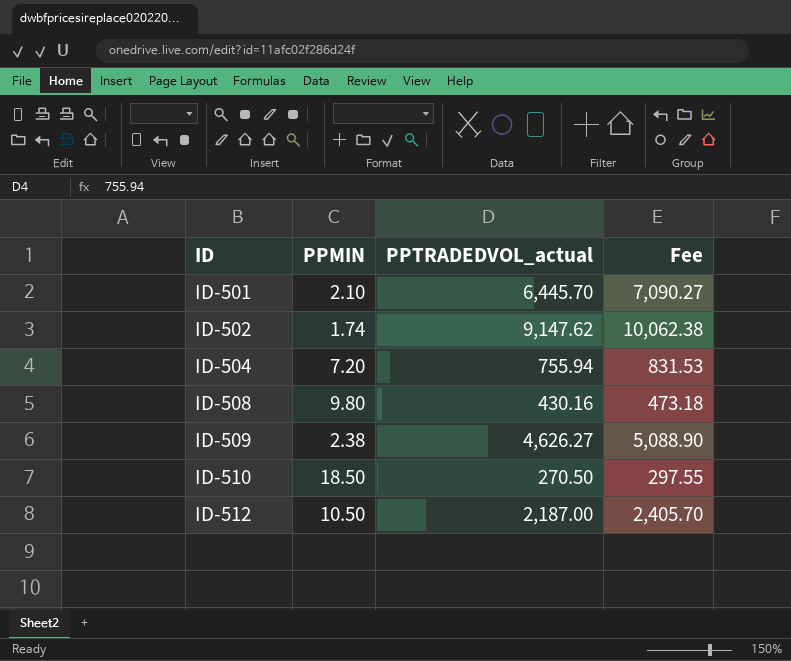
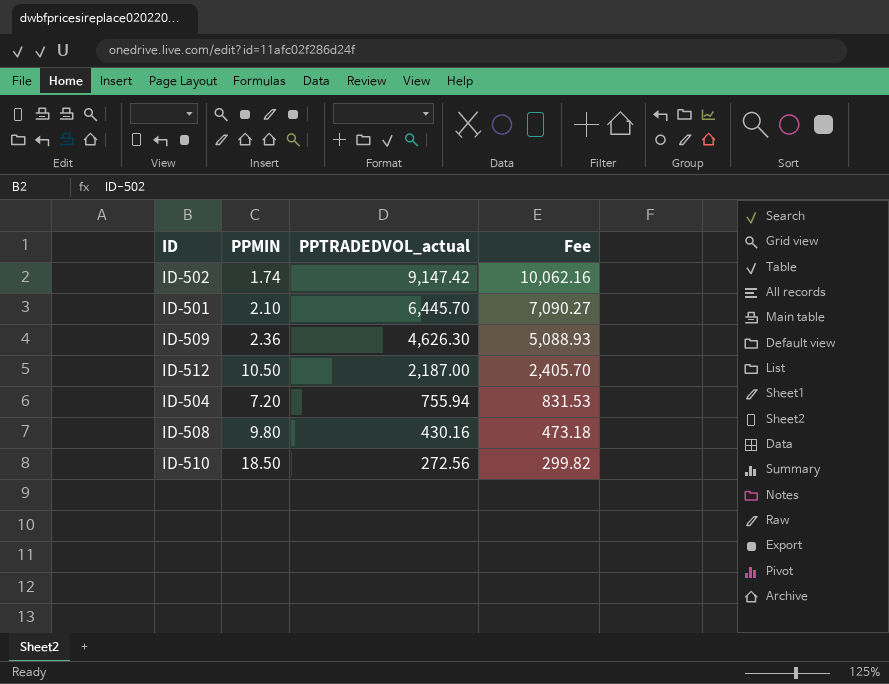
row order: ID ascending -> PPTRADEDVOL_actual descending
ID-502 | PPTRADEDVOL_actual: 9,147.62 -> 9,147.42
ID-502 | Fee: 10,062.38 -> 10,062.16
ID-509 | PPMIN: 2.38 -> 2.36
ID-509 | PPTRADEDVOL_actual: 4,626.27 -> 4,626.30
ID-509 | Fee: 5,088.90 -> 5,088.93
ID-510 | PPTRADEDVOL_actual: 270.50 -> 272.56
ID-510 | Fee: 297.55 -> 299.82

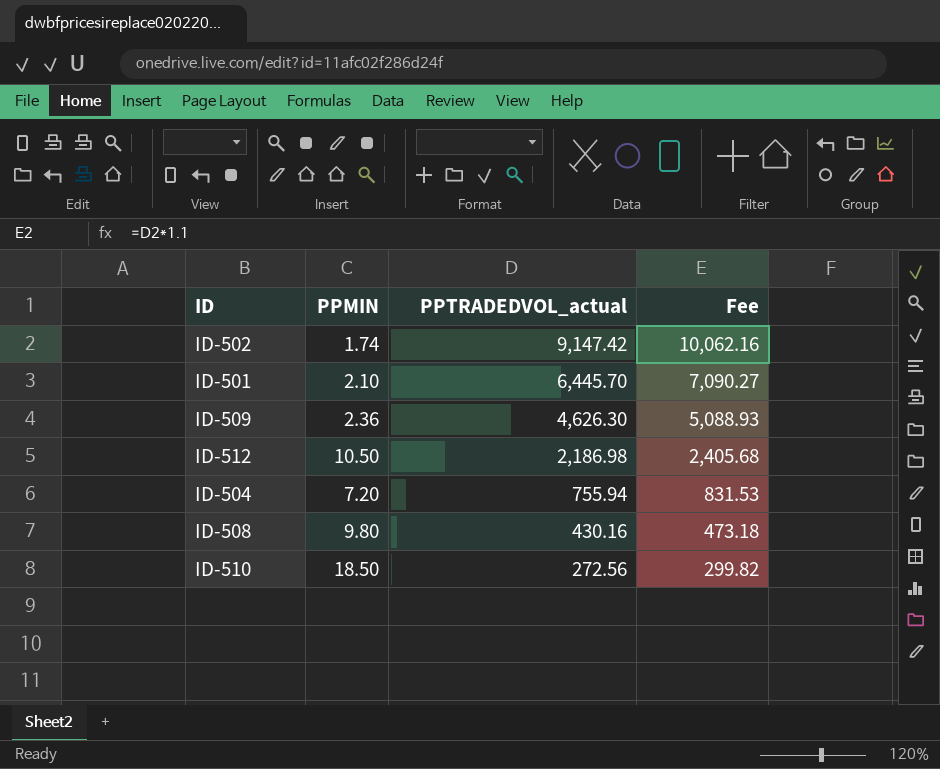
ID-512 | PPTRADEDVOL_actual: 2,187.00 -> 2,186.98
ID-512 | Fee: 2,405.70 -> 2,405.68

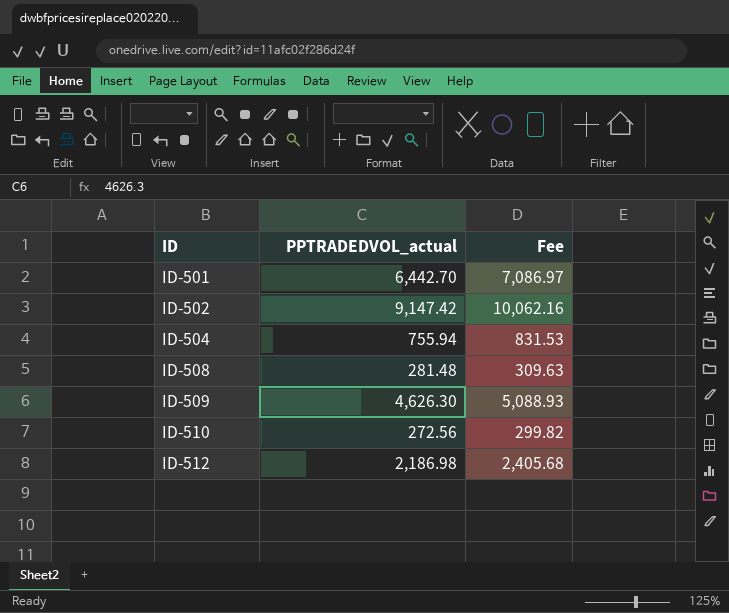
row order: PPTRADEDVOL_actual descending -> ID ascending
column PPMIN | position: 2 -> none
ID-501 | PPTRADEDVOL_actual: 6,445.70 -> 6,442.70
ID-501 | Fee: 7,090.27 -> 7,086.97
ID-508 | PPTRADEDVOL_actual: 430.16 -> 281.48
ID-508 | Fee: 473.18 -> 309.63

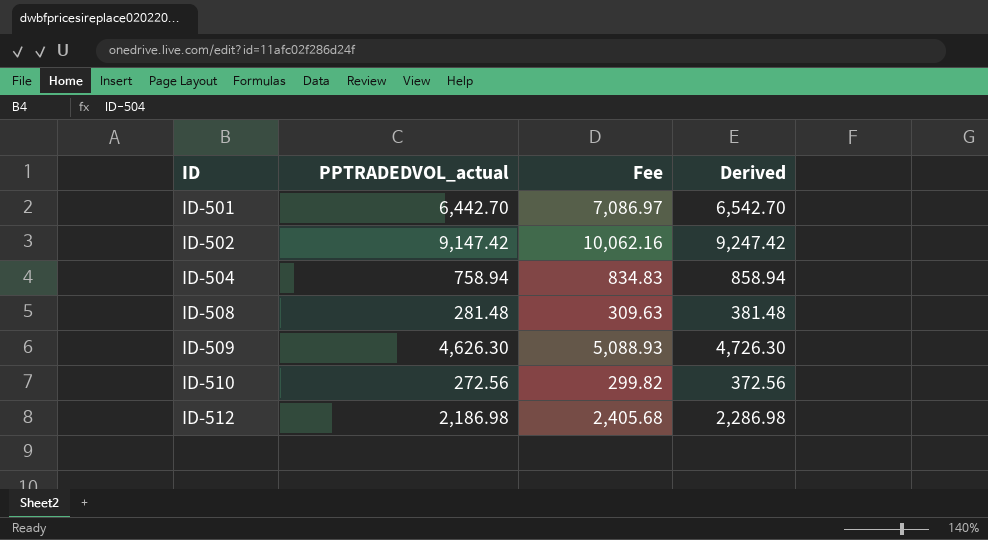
column Derived | formula: none -> [PPTRADEDVOL_actual] + 100
ID-504 | PPTRADEDVOL_actual: 755.94 -> 758.94
ID-504 | Fee: 831.53 -> 834.83

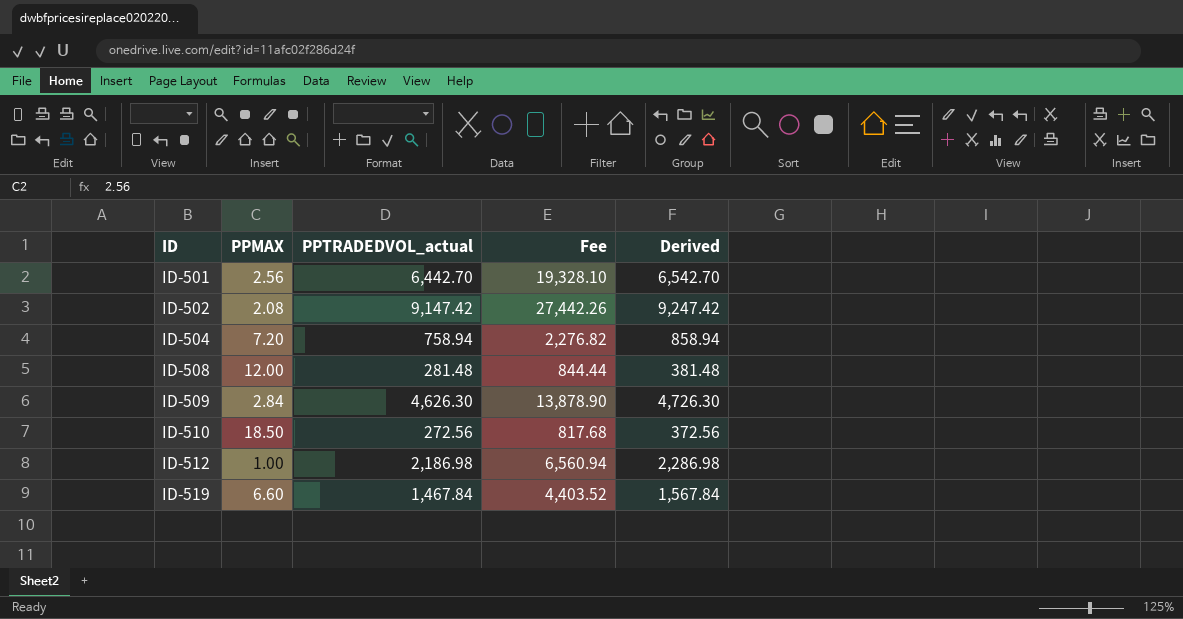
column PPMAX | position: none -> 2
column Fee | formula: [PPTRADEDVOL_actual] * 1.1 -> [PPTRADEDVOL_actual] * 3
row ID-519: none -> 6.60 | 1,467.84 | 4,403.52 | 1,567.84

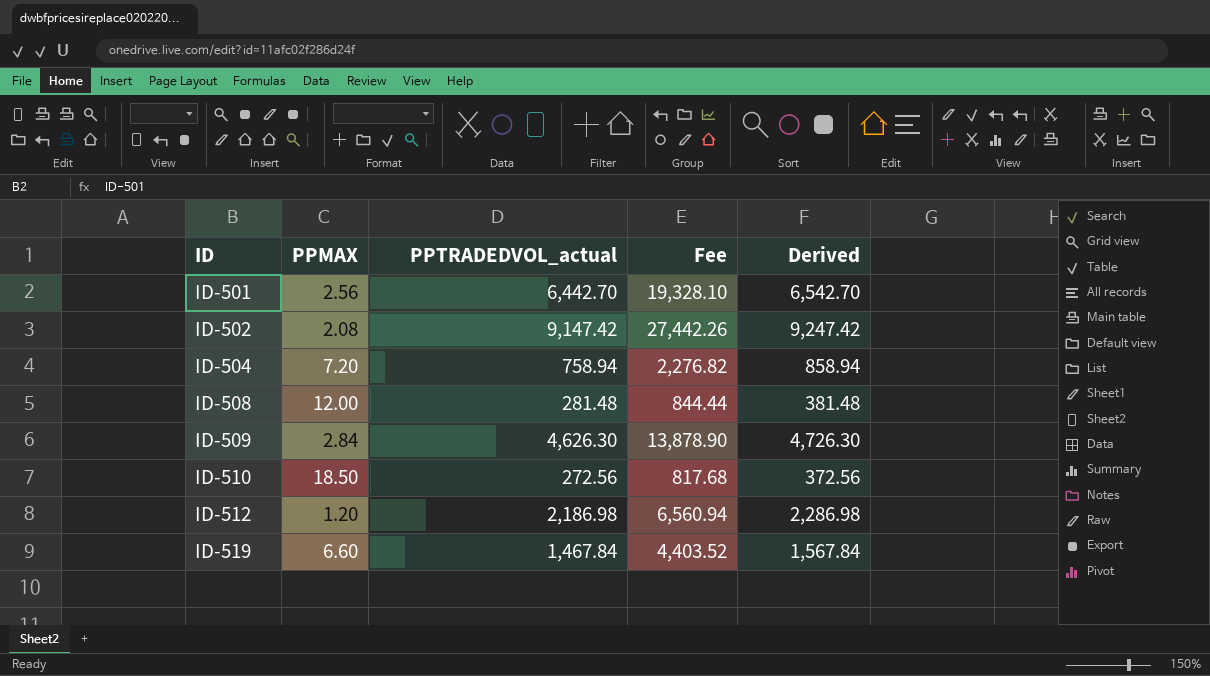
ID-512 | PPMAX: 1.00 -> 1.20

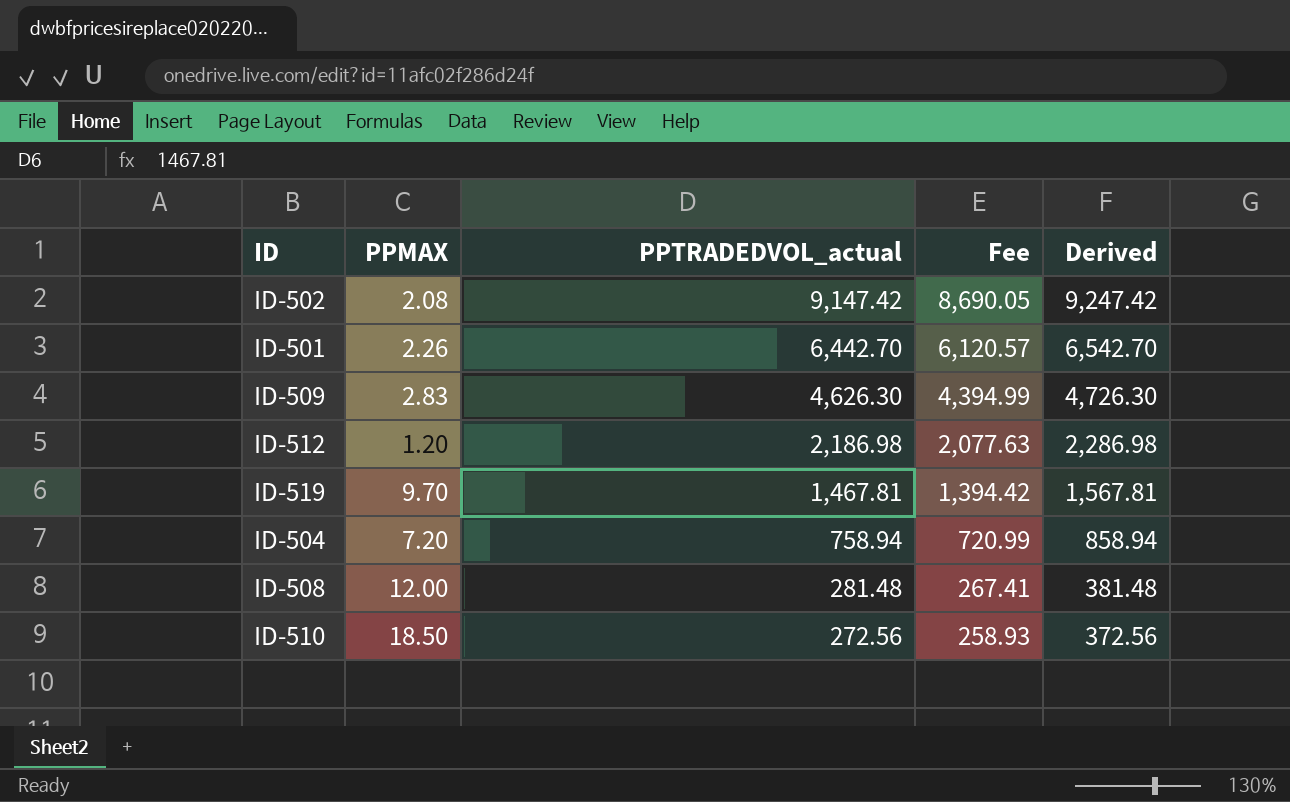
row order: ID ascending -> PPTRADEDVOL_actual descending
column Fee | formula: [PPTRADEDVOL_actual] * 3 -> [PPTRADEDVOL_actual] * 0.95
ID-501 | PPMAX: 2.56 -> 2.26
ID-509 | PPMAX: 2.84 -> 2.83
ID-519 | PPMAX: 6.60 -> 9.70
ID-519 | PPTRADEDVOL_actual: 1,467.84 -> 1,467.81
ID-519 | Derived: 1,567.84 -> 1,567.81

